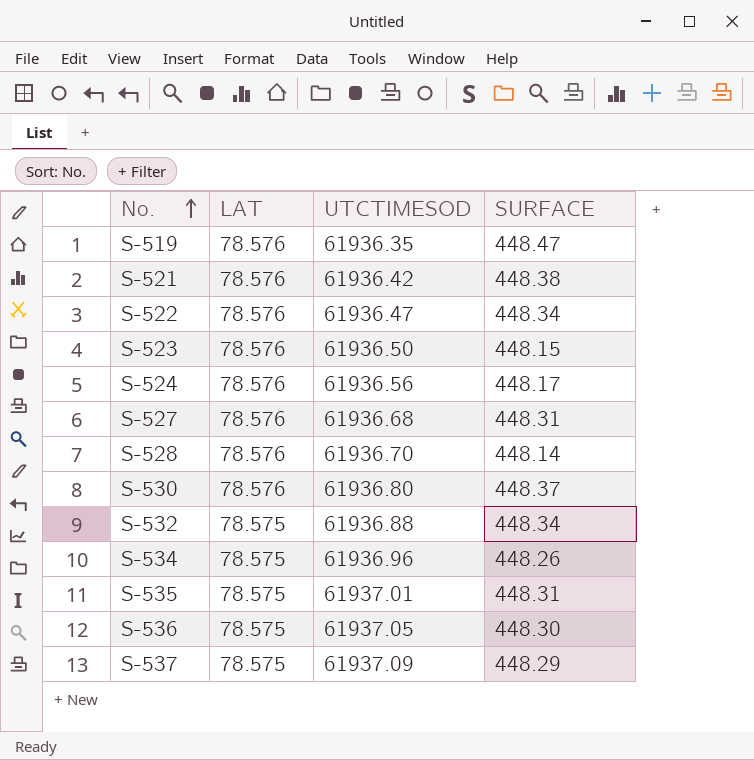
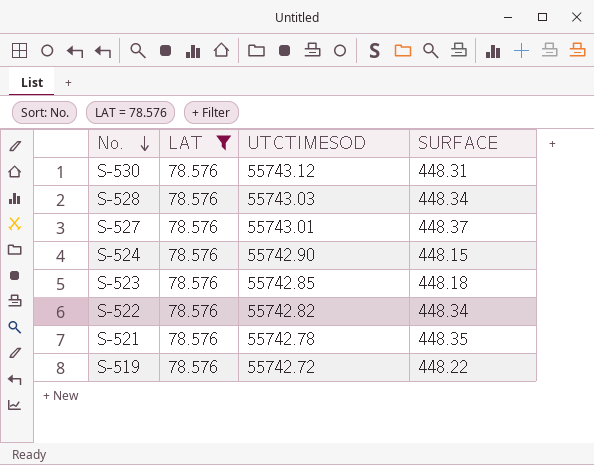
filter: none -> LAT = 78.576
row order: No. ascending -> No. descending
S-530 | UTCTIMESOD: 61936.80 -> 55743.12
S-530 | SURFACE: 448.37 -> 448.31
S-528 | UTCTIMESOD: 61936.70 -> 55743.03
S-528 | SURFACE: 448.14 -> 448.34
S-527 | UTCTIMESOD: 61936.68 -> 55743.01
S-527 | SURFACE: 448.31 -> 448.37
S-524 | UTCTIMESOD: 61936.56 -> 55742.90
S-524 | SURFACE: 448.17 -> 448.15
S-523 | UTCTIMESOD: 61936.50 -> 55742.85
S-523 | SURFACE: 448.15 -> 448.18
S-522 | UTCTIMESOD: 61936.47 -> 55742.82
S-521 | UTCTIMESOD: 61936.42 -> 55742.78
S-521 | SURFACE: 448.38 -> 448.35
S-519 | UTCTIMESOD: 61936.35 -> 55742.72
S-519 | SURFACE: 448.47 -> 448.22

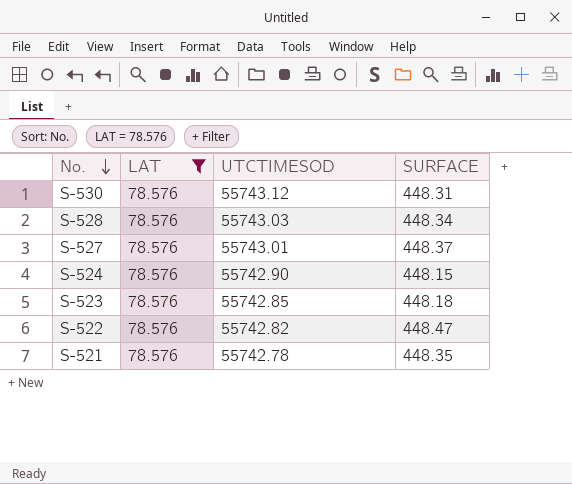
row S-519: 78.576 | 55742.72 | 448.22 -> none
S-522 | SURFACE: 448.34 -> 448.47

